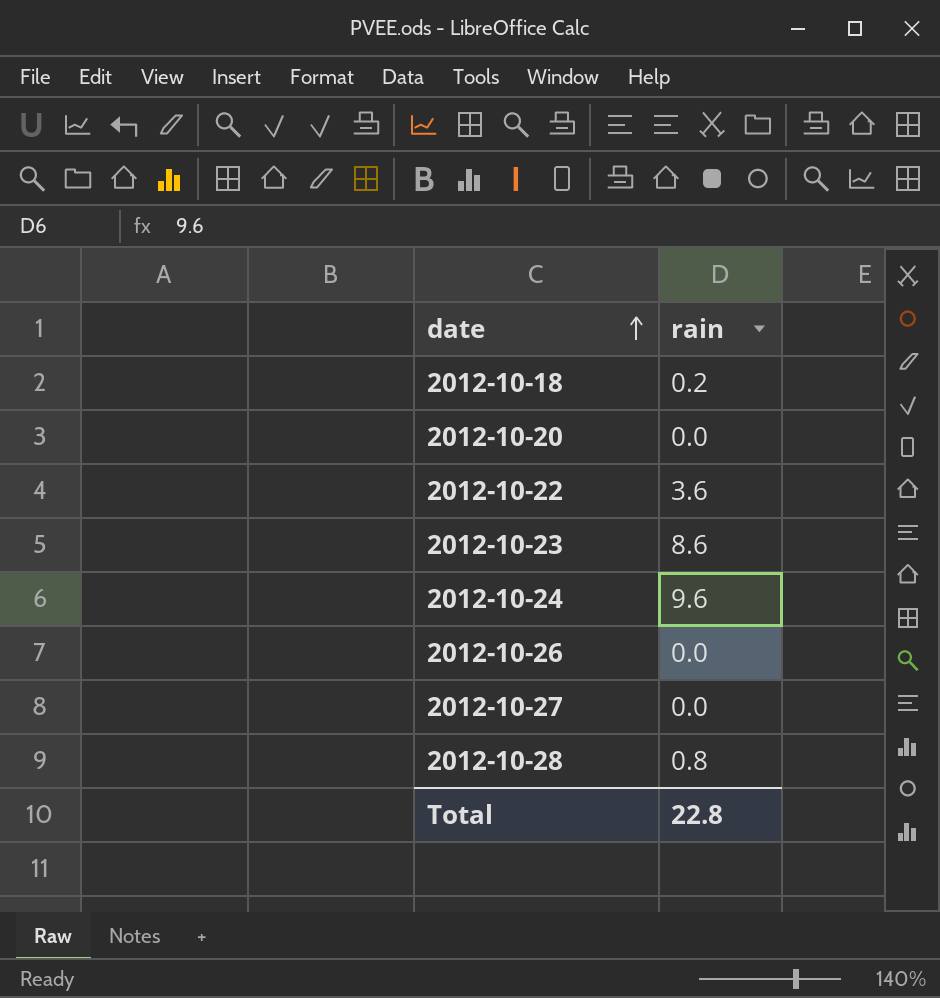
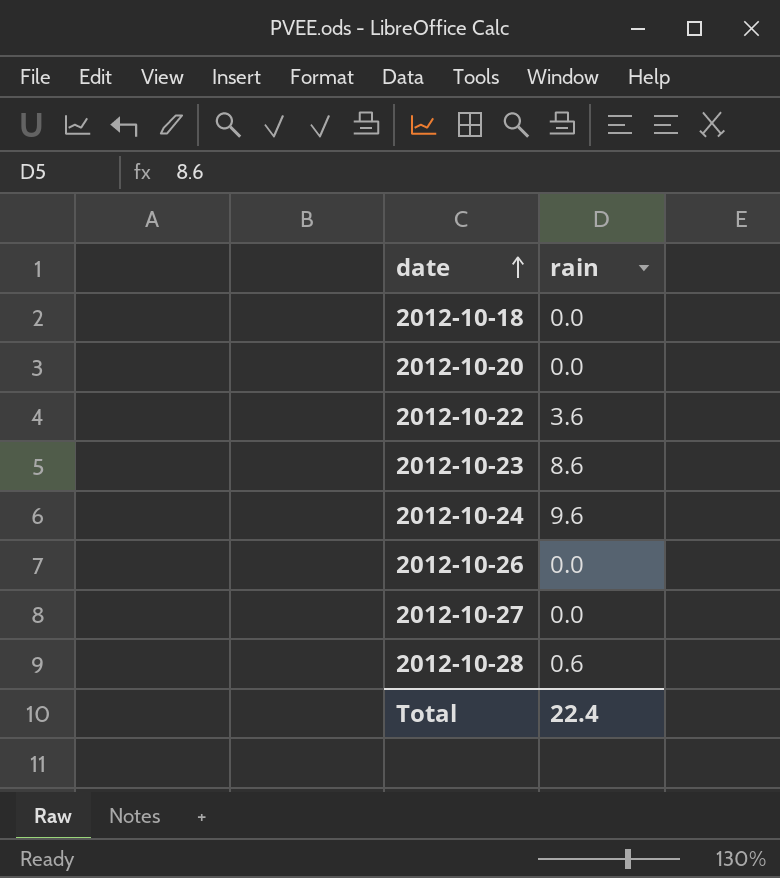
2012-10-18 | rain: 0.2 -> 0.0
2012-10-28 | rain: 0.8 -> 0.6
Total | rain: 22.8 -> 22.4

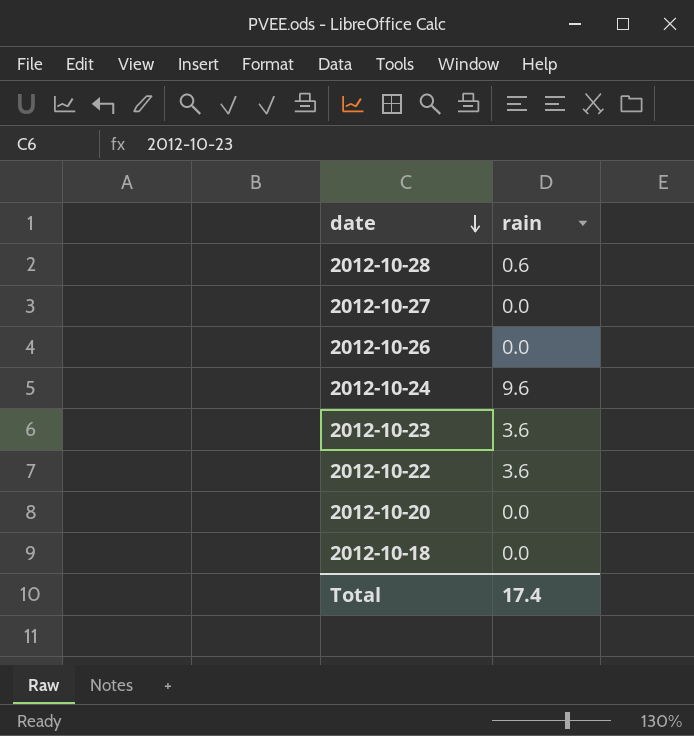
row order: date ascending -> date descending
2012-10-23 | rain: 8.6 -> 3.6
Total | rain: 22.4 -> 17.4

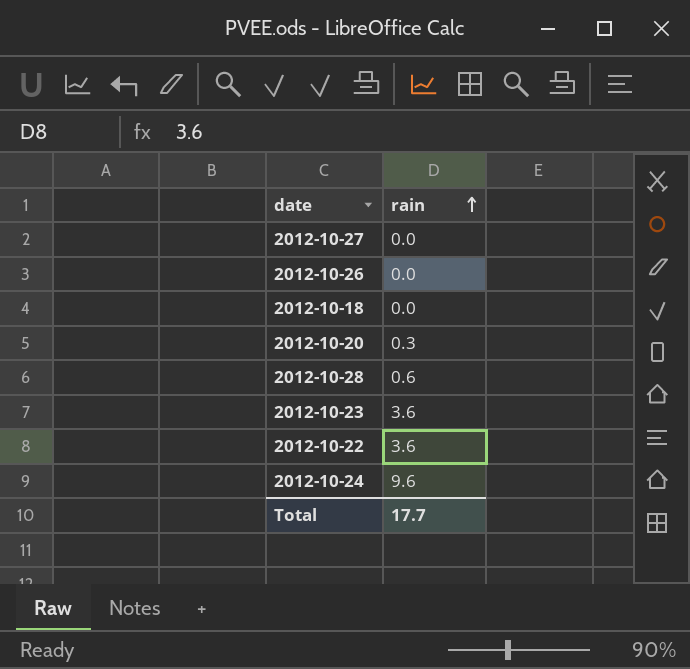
row order: date descending -> rain ascending
2012-10-20 | rain: 0.0 -> 0.3
Total | rain: 17.4 -> 17.7

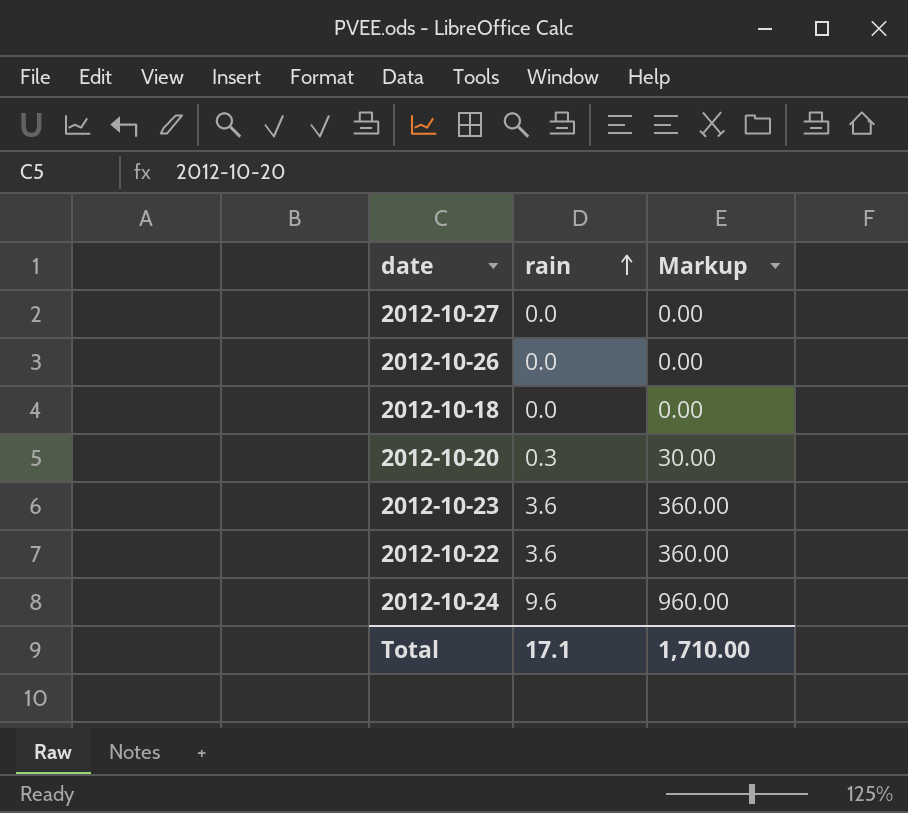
column Markup | formula: none -> [rain] * 100
row 2012-10-28: 0.6 -> none
Total | rain: 17.7 -> 17.1

